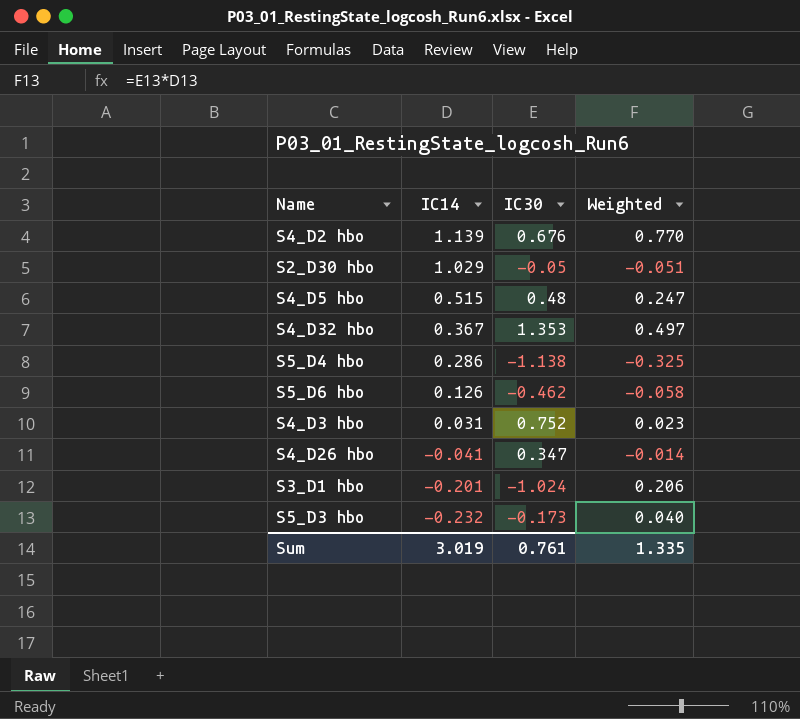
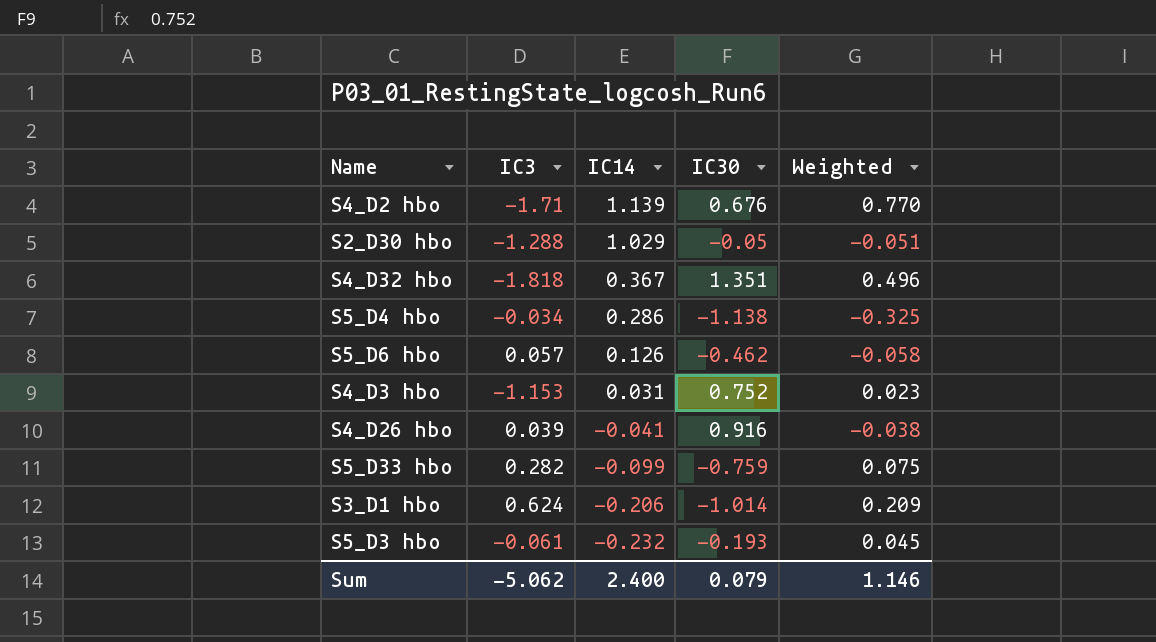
column IC3 | position: none -> 2
row S4_D5 hbo: 0.515 | 0.48 | 0.247 -> none
S4_D32 hbo | IC30: 1.353 -> 1.351
S4_D32 hbo | Weighted: 0.497 -> 0.496
S4_D26 hbo | IC30: 0.347 -> 0.916
S4_D26 hbo | Weighted: -0.014 -> -0.038
row S5_D33 hbo: none -> 0.282 | -0.099 | -0.759 | 0.075
S3_D1 hbo | IC14: -0.201 -> -0.206
S3_D1 hbo | IC30: -1.024 -> -1.014
S3_D1 hbo | Weighted: 0.206 -> 0.209
S5_D3 hbo | IC30: -0.173 -> -0.193
S5_D3 hbo | Weighted: 0.040 -> 0.045
Sum | IC14: 3.019 -> 2.400
Sum | IC30: 0.761 -> 0.079
Sum | Weighted: 1.335 -> 1.146

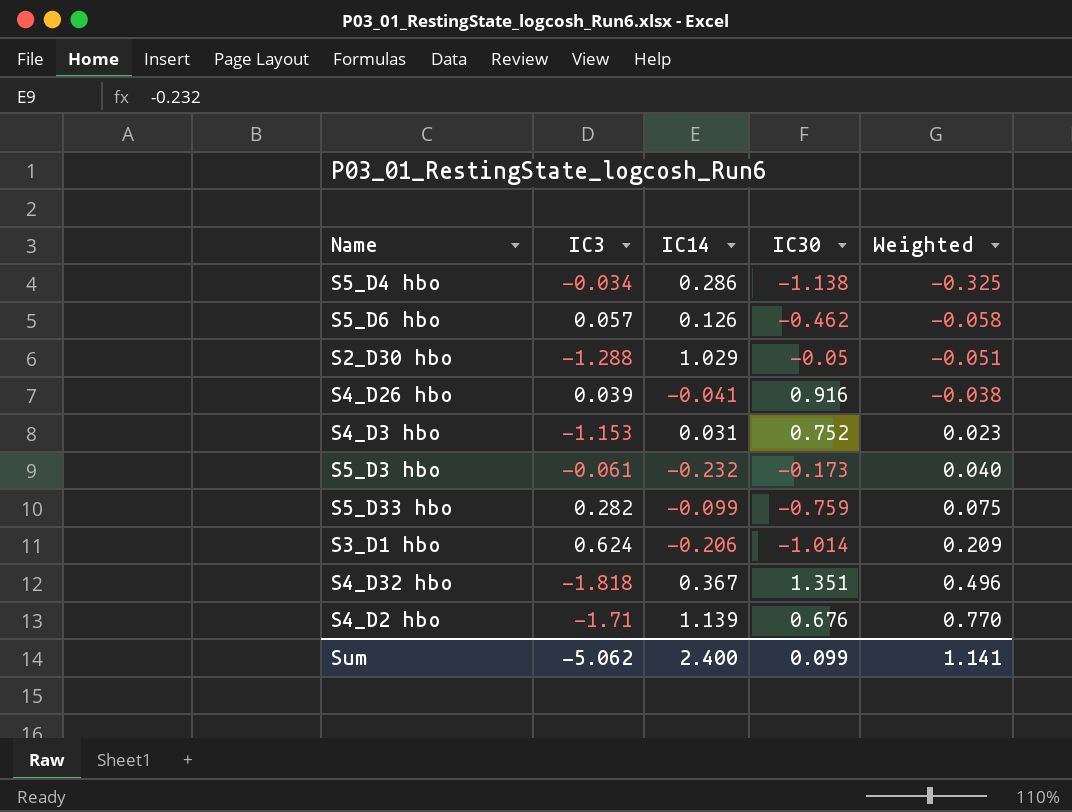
row order: IC14 descending -> Weighted ascending
S5_D3 hbo | IC30: -0.193 -> -0.173
S5_D3 hbo | Weighted: 0.045 -> 0.040
Sum | IC30: 0.079 -> 0.099
Sum | Weighted: 1.146 -> 1.141

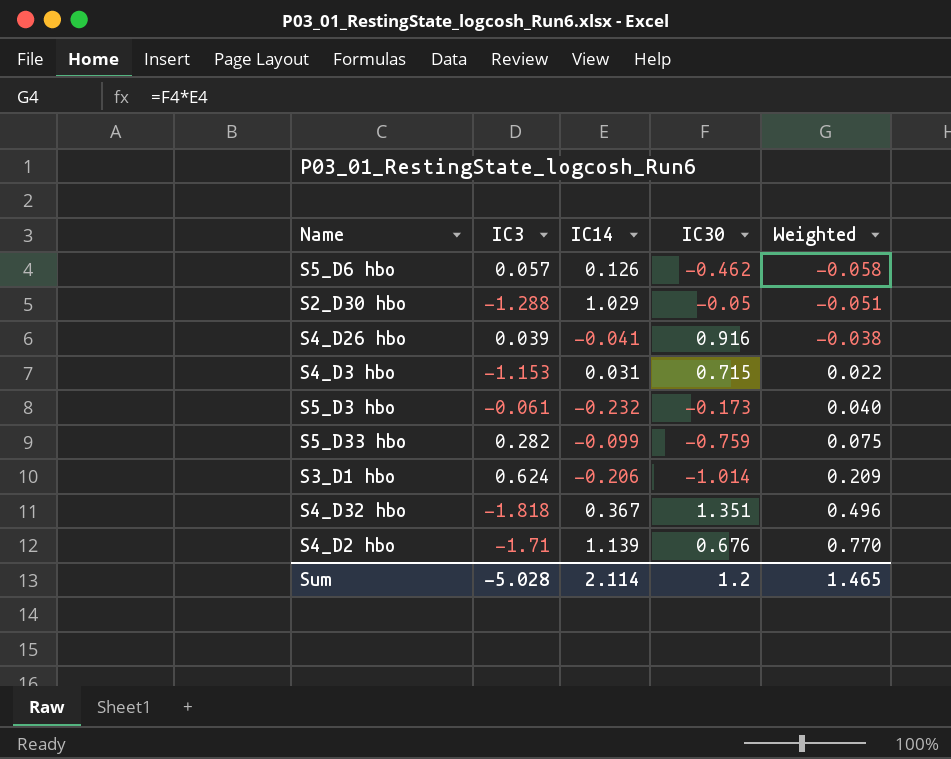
row S5_D4 hbo: -0.034 | 0.286 | -1.138 | -0.325 -> none
S4_D3 hbo | IC30: 0.752 -> 0.715
S4_D3 hbo | Weighted: 0.023 -> 0.022
Sum | IC3: -5.062 -> -5.028
Sum | IC14: 2.400 -> 2.114
Sum | IC30: 0.099 -> 1.2
Sum | Weighted: 1.141 -> 1.465

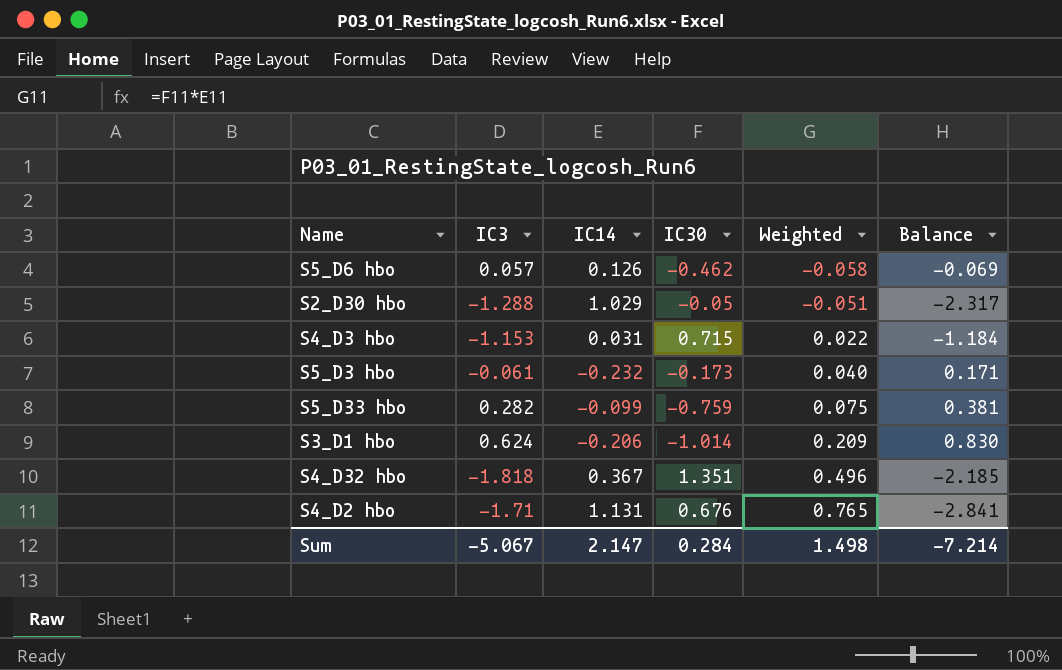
column Balance | formula: none -> [IC3] - [IC14]
row S4_D26 hbo: 0.039 | -0.041 | 0.916 | -0.038 -> none
S4_D2 hbo | IC14: 1.139 -> 1.131
S4_D2 hbo | Weighted: 0.770 -> 0.765
Sum | IC3: -5.028 -> -5.067
Sum | IC14: 2.114 -> 2.147
Sum | IC30: 1.2 -> 0.284
Sum | Weighted: 1.465 -> 1.498

